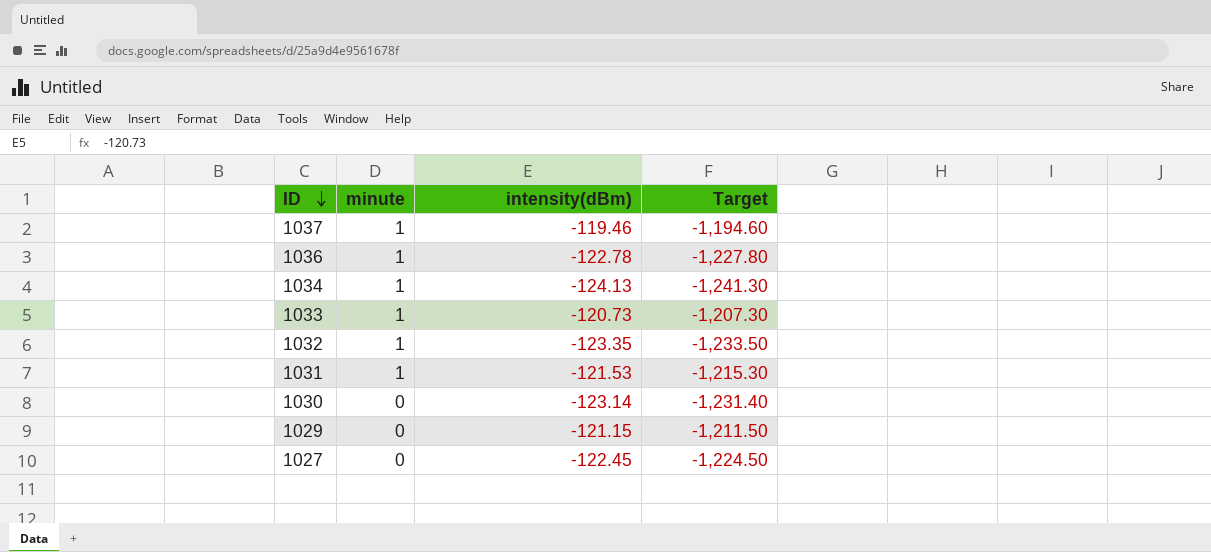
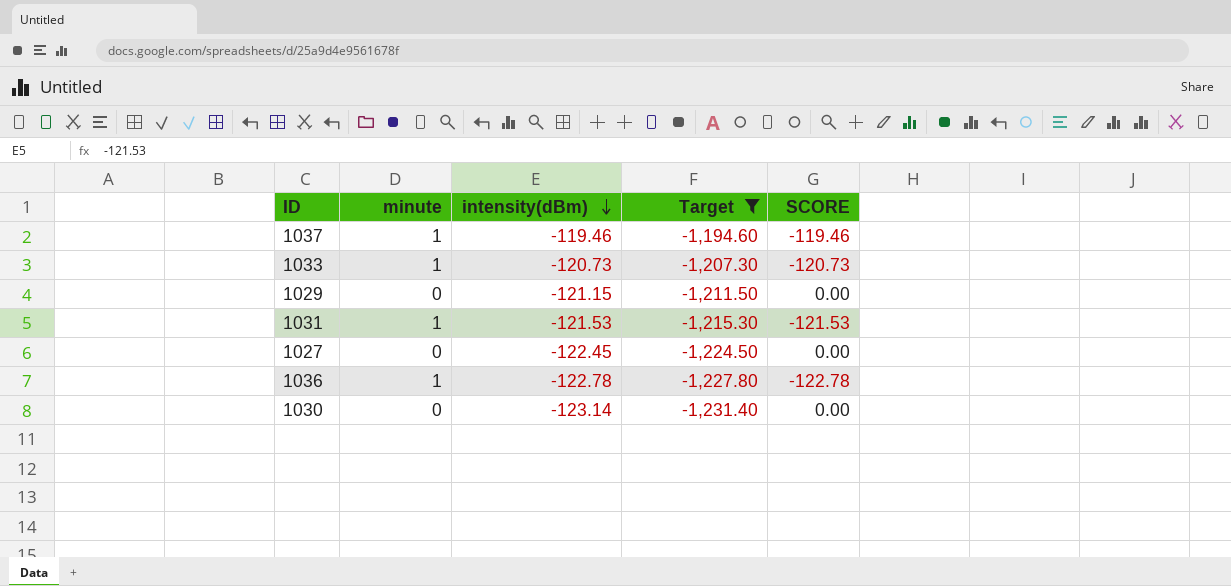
filter: none -> Target >= -1,231.40
row order: ID descending -> intensity(dBm) descending
column SCORE | formula: none -> [minute] * [intensity(dBm)]

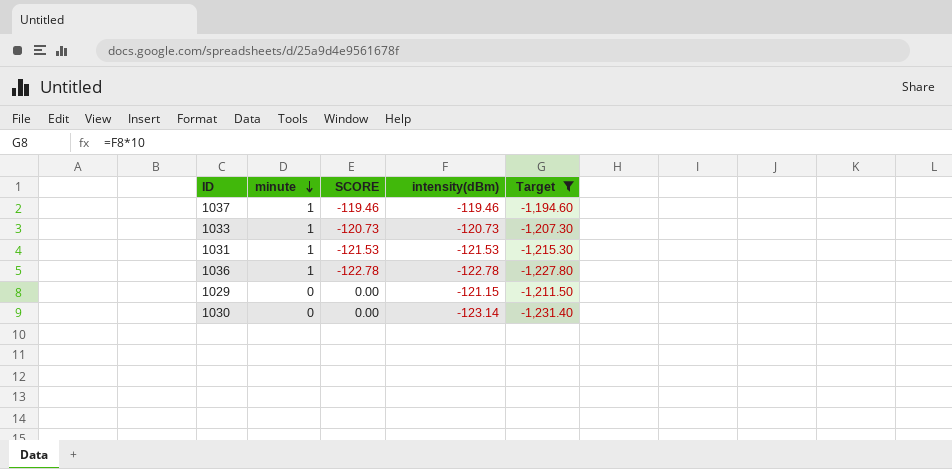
row order: intensity(dBm) descending -> minute descending
column SCORE | position: 5 -> 3
row 1027: 0 | -122.45 | -1,224.50 | 0.00 -> none

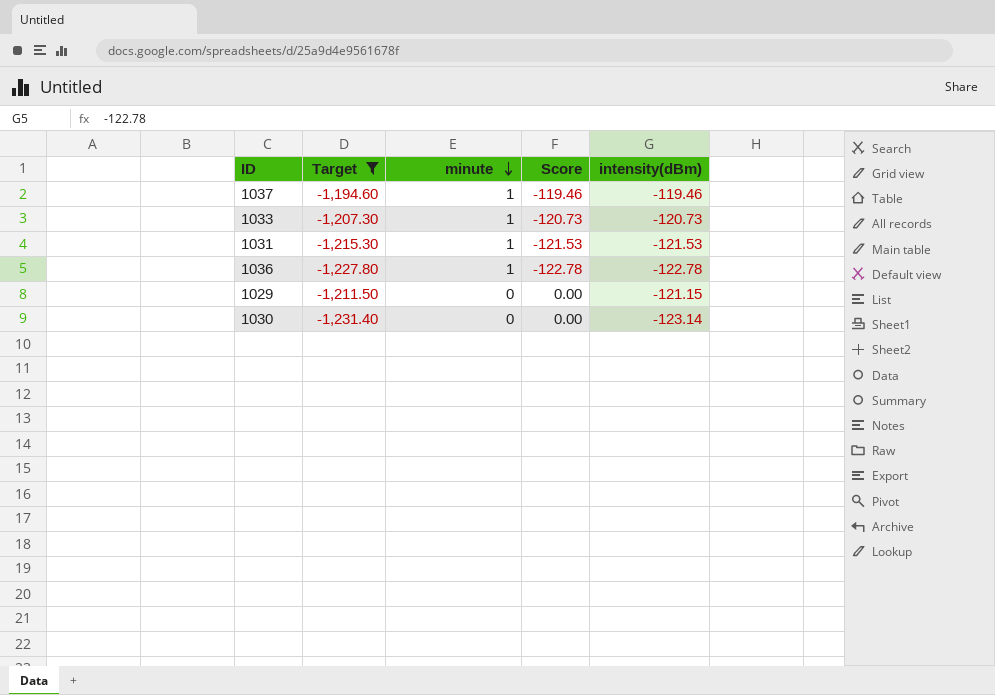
column Target | position: 5 -> 2
column name: SCORE -> Score

